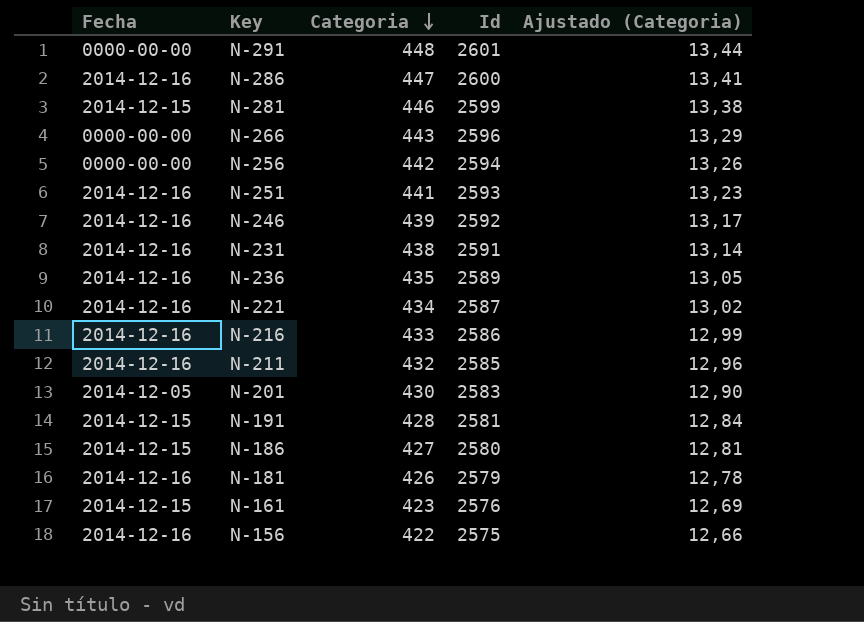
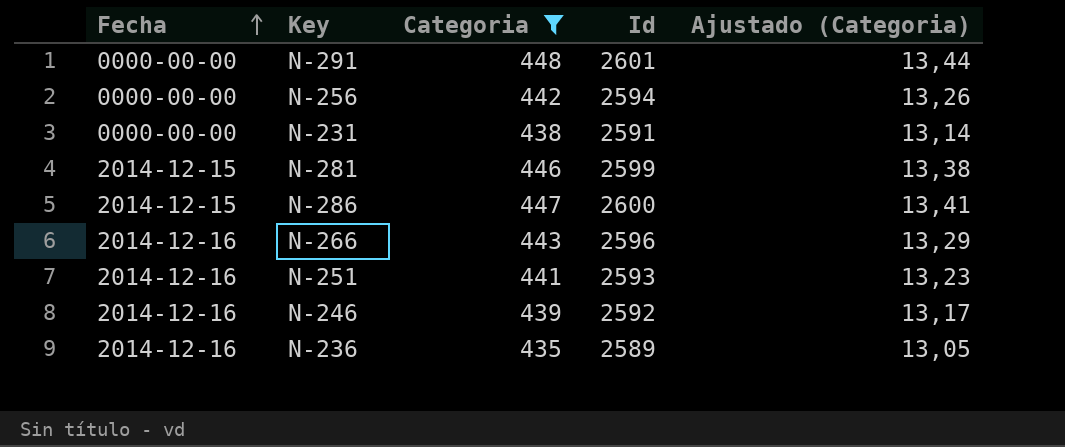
filter: none -> Categoria >= 435
row order: Categoria descending -> Fecha ascending
N-231 | Fecha: 2014-12-16 -> 0000-00-00
N-286 | Fecha: 2014-12-16 -> 2014-12-15
N-266 | Fecha: 0000-00-00 -> 2014-12-16

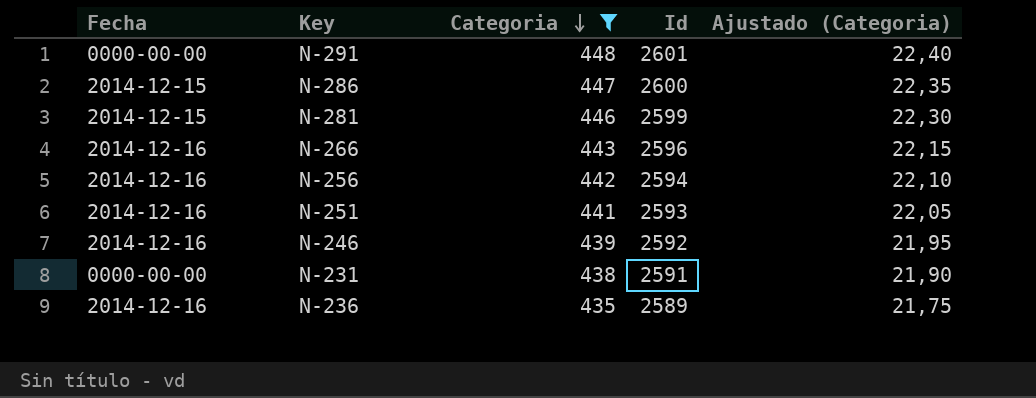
row order: Fecha ascending -> Categoria descending
column Ajustado (Categoria) | formula: [Categoria] * 0,03 -> [Categoria] * 0,05
N-256 | Fecha: 0000-00-00 -> 2014-12-16

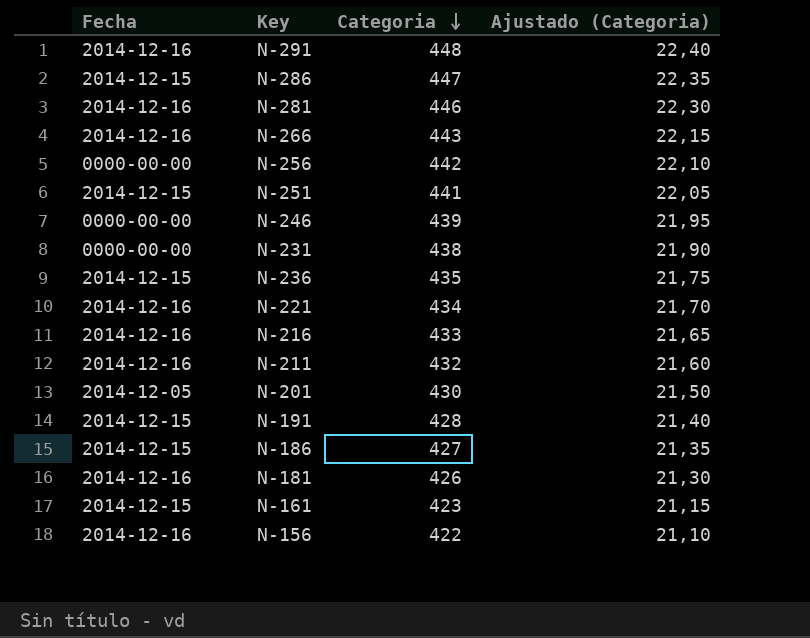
filter: Categoria >= 435 -> none
column Id | position: 4 -> none
N-291 | Fecha: 0000-00-00 -> 2014-12-16
N-281 | Fecha: 2014-12-15 -> 2014-12-16
N-256 | Fecha: 2014-12-16 -> 0000-00-00
N-251 | Fecha: 2014-12-16 -> 2014-12-15
N-246 | Fecha: 2014-12-16 -> 0000-00-00
N-236 | Fecha: 2014-12-16 -> 2014-12-15

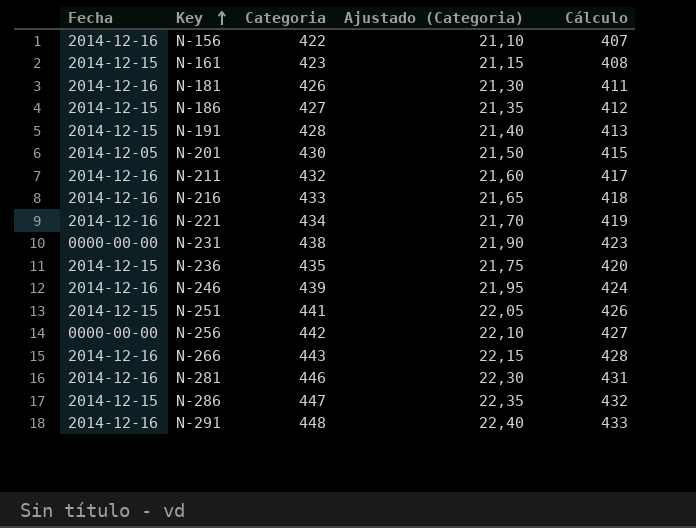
row order: Categoria descending -> Key ascending
column Cálculo | formula: none -> [Categoria] - 15
N-246 | Fecha: 0000-00-00 -> 2014-12-16

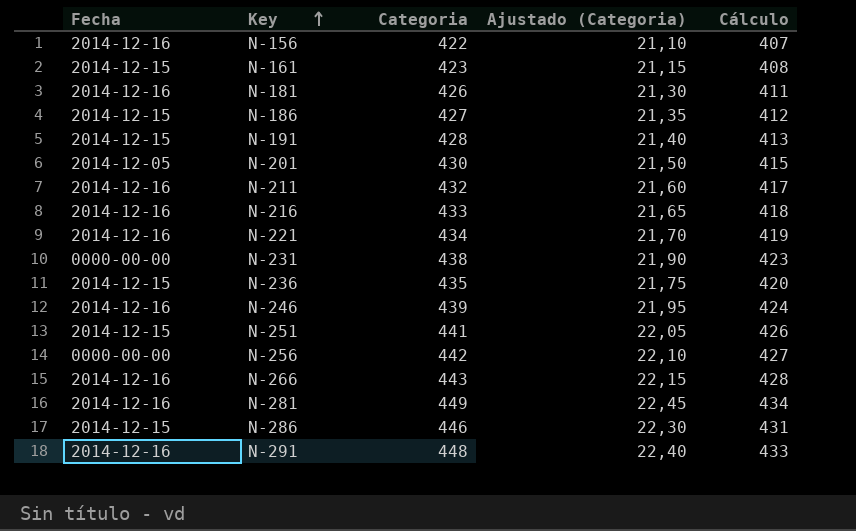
N-281 | Categoria: 446 -> 449
N-281 | Ajustado (Categoria): 22,30 -> 22,45
N-281 | Cálculo: 431 -> 434
N-286 | Categoria: 447 -> 446
N-286 | Ajustado (Categoria): 22,35 -> 22,30
N-286 | Cálculo: 432 -> 431

